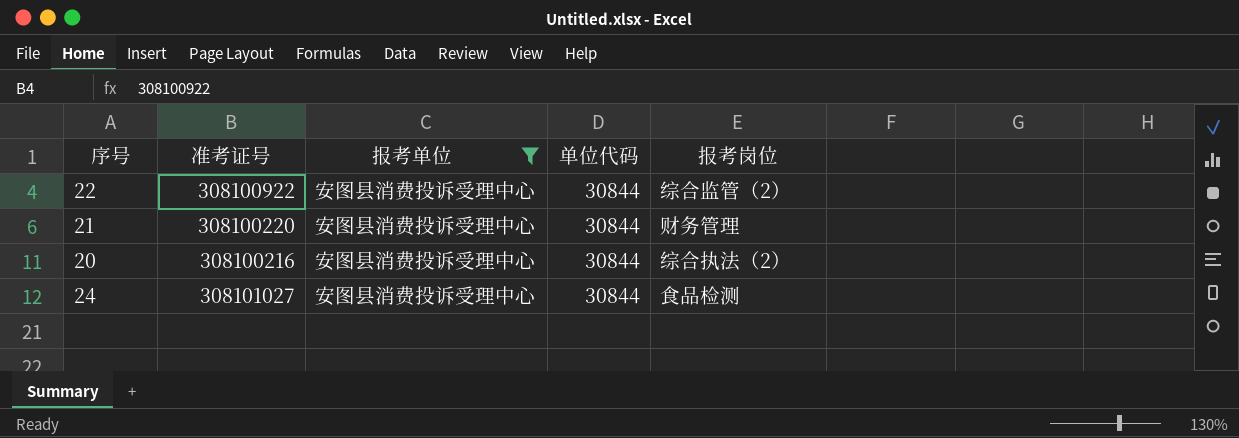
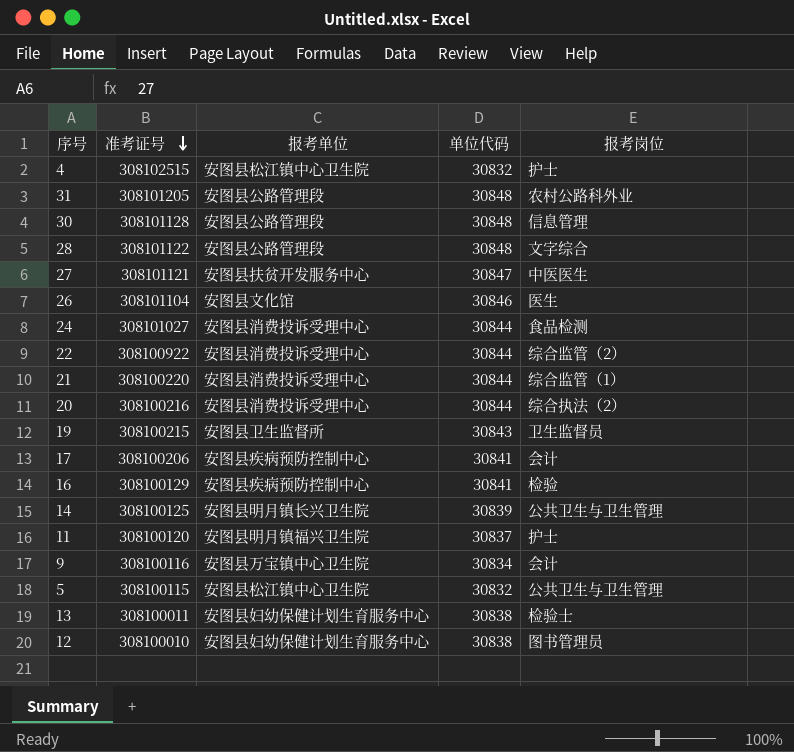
filter: 报考单位 = 安图县消费投诉受理中心 -> none
row order: none -> 准考证号 descending
21 | 报考岗位: 财务管理 -> 综合监管（1）

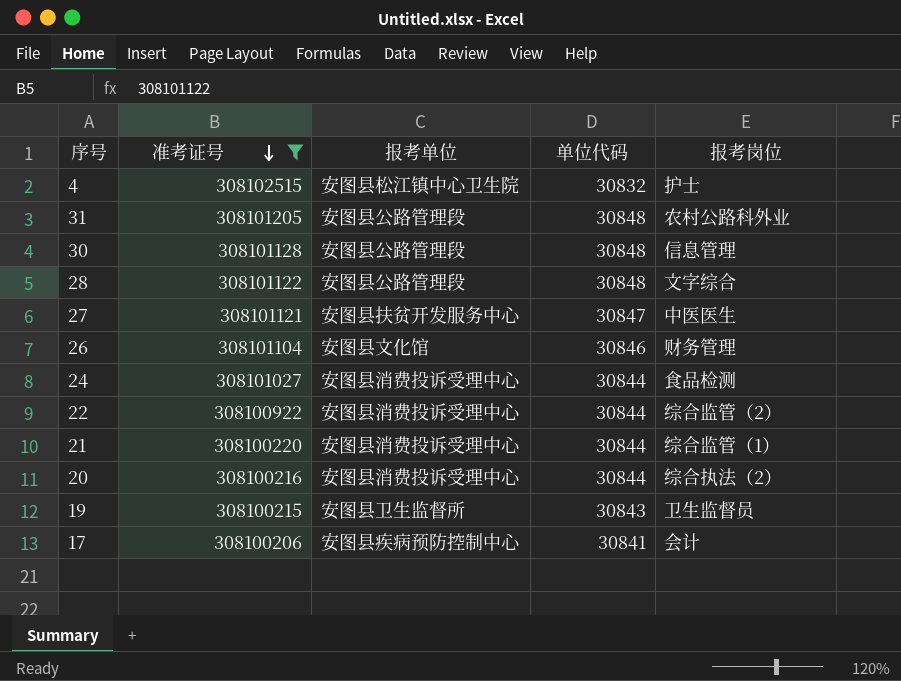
filter: none -> 准考证号 >= 308100206
26 | 报考岗位: 医生 -> 财务管理

